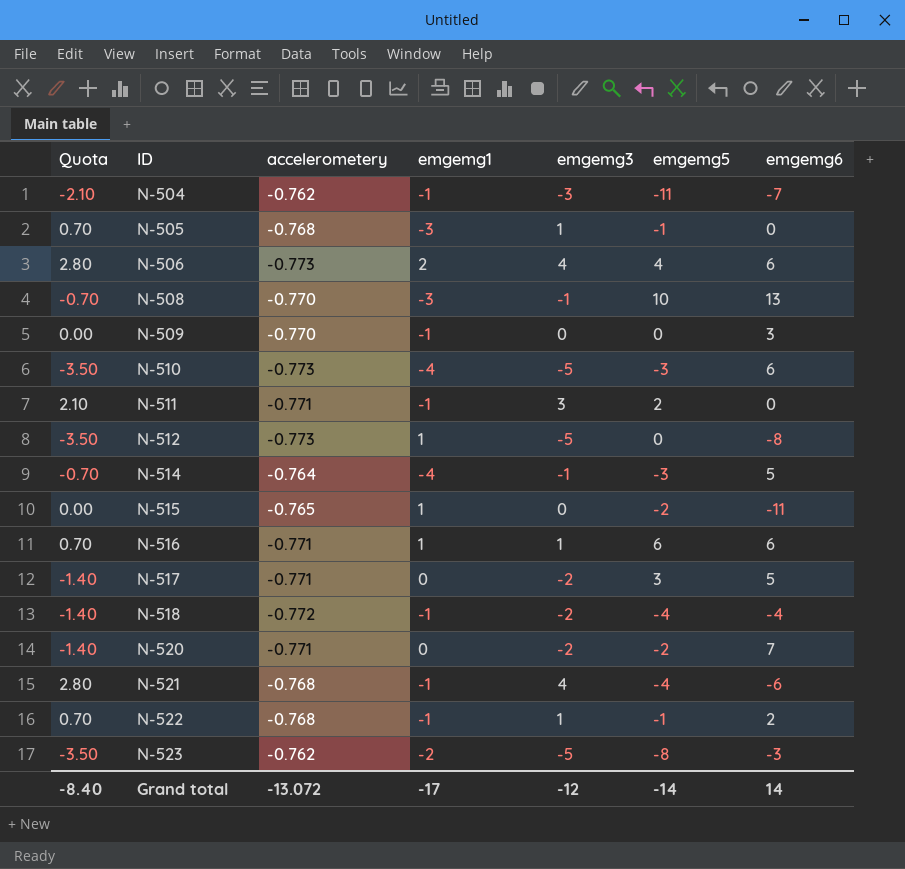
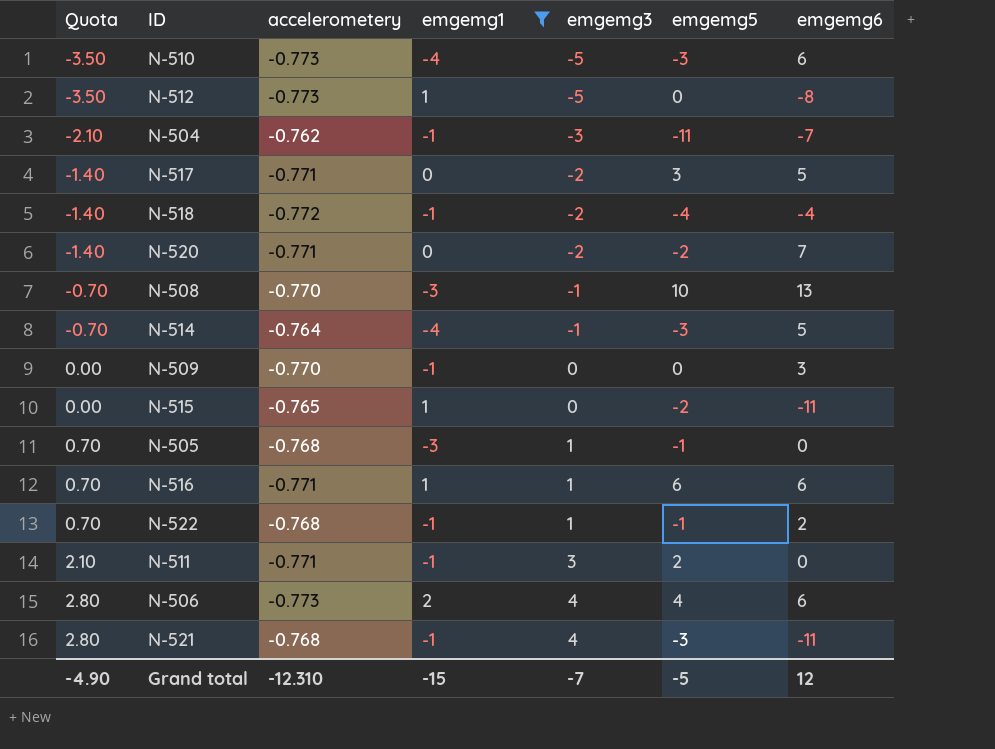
filter: none -> emgemg1 != -2
row order: ID ascending -> Quota ascending
N-521 | emgemg5: -4 -> -3
N-521 | emgemg6: -6 -> -11
Grand total | Quota: -8.40 -> -4.90
Grand total | accelerometery: -13.072 -> -12.310
Grand total | emgemg1: -17 -> -15
Grand total | emgemg3: -12 -> -7
Grand total | emgemg5: -14 -> -5
Grand total | emgemg6: 14 -> 12

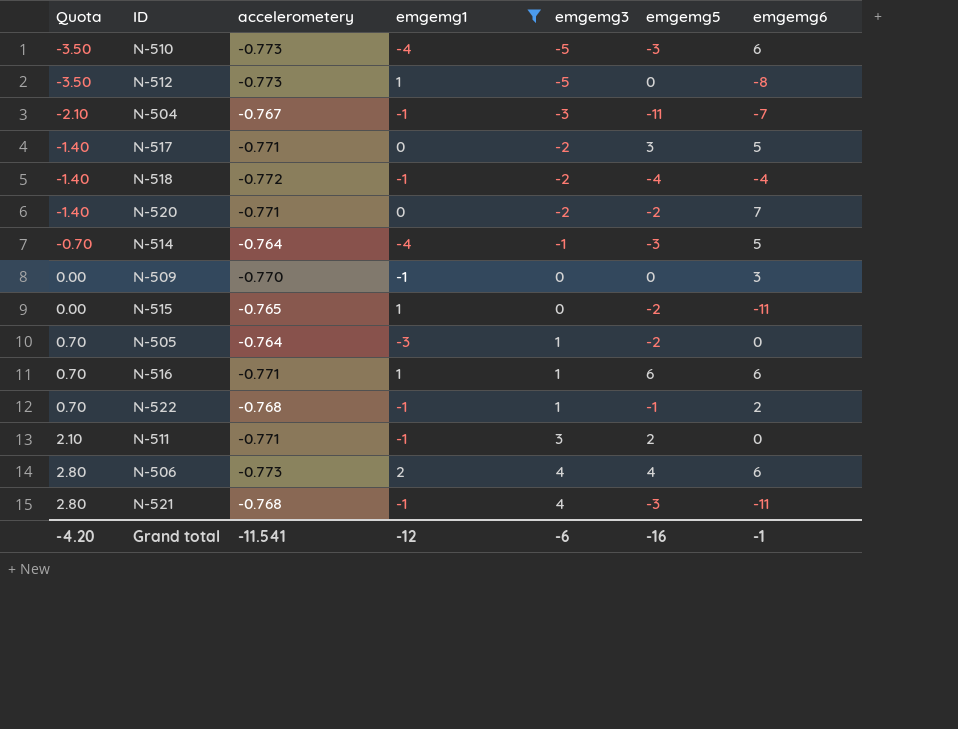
row N-508: -0.70 | -0.770 | -3 | -1 | 10 | 13 -> none
N-504 | accelerometery: -0.762 -> -0.767
N-505 | accelerometery: -0.768 -> -0.764
N-505 | emgemg5: -1 -> -2
Grand total | Quota: -4.90 -> -4.20
Grand total | accelerometery: -12.310 -> -11.541
Grand total | emgemg1: -15 -> -12
Grand total | emgemg3: -7 -> -6
Grand total | emgemg5: -5 -> -16
Grand total | emgemg6: 12 -> -1

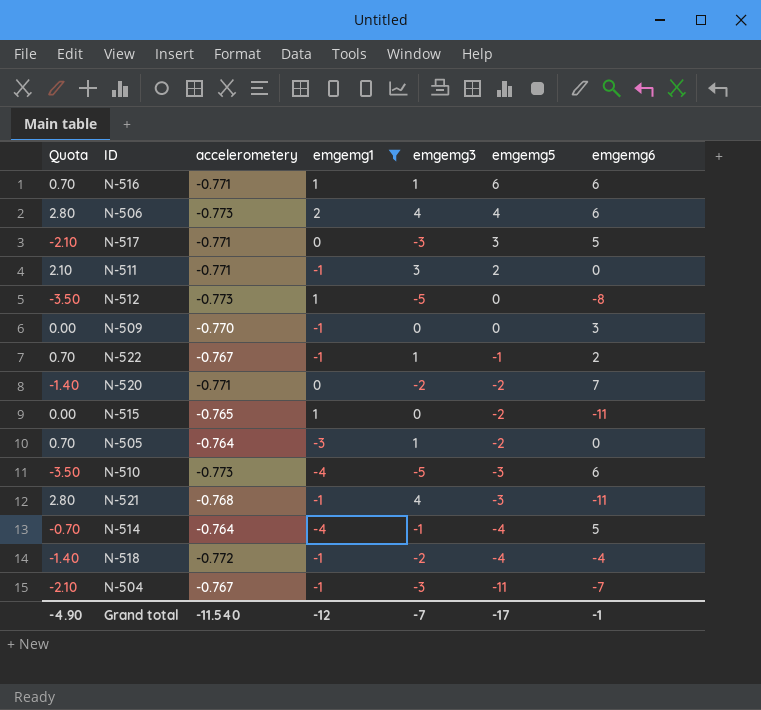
row order: Quota ascending -> emgemg5 descending
N-517 | Quota: -1.40 -> -2.10
N-517 | emgemg3: -2 -> -3
N-522 | accelerometery: -0.768 -> -0.767
N-514 | emgemg5: -3 -> -4
Grand total | Quota: -4.20 -> -4.90
Grand total | accelerometery: -11.541 -> -11.540
Grand total | emgemg3: -6 -> -7
Grand total | emgemg5: -16 -> -17

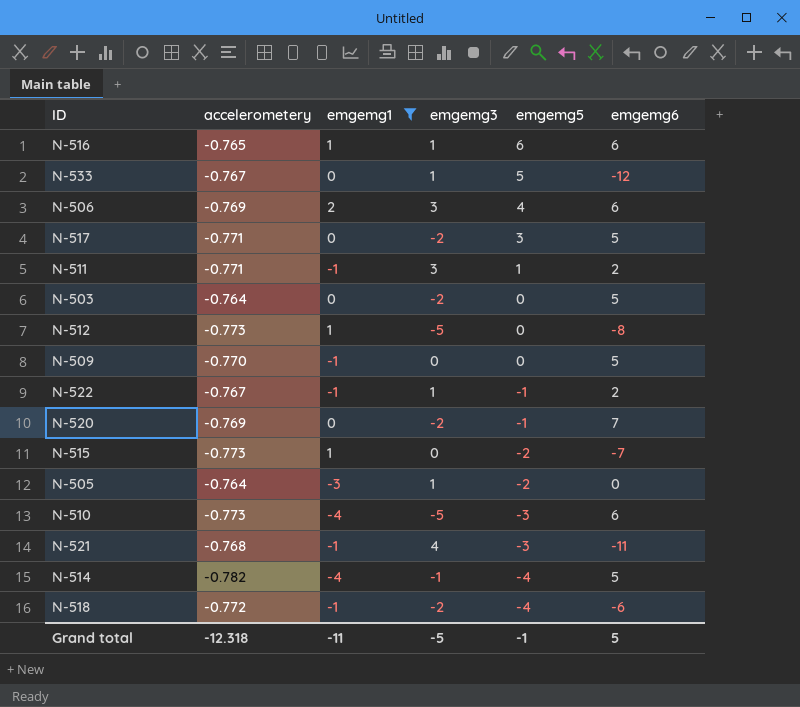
column Quota | formula: [emgemg3] * 0.7 -> none
row N-504: -2.10 | -0.767 | -1 | -3 | -11 | -7 -> none
N-516 | accelerometery: -0.771 -> -0.765
row N-533: none -> -0.767 | 0 | 1 | 5 | -12
N-506 | accelerometery: -0.773 -> -0.769
N-506 | emgemg3: 4 -> 3
N-517 | emgemg3: -3 -> -2
N-511 | emgemg5: 2 -> 1
N-511 | emgemg6: 0 -> 2
row N-503: none -> -0.764 | 0 | -2 | 0 | 5
N-509 | emgemg6: 3 -> 5
N-520 | accelerometery: -0.771 -> -0.769
N-520 | emgemg5: -2 -> -1
N-515 | accelerometery: -0.765 -> -0.773
N-515 | emgemg6: -11 -> -7
N-514 | accelerometery: -0.764 -> -0.782
N-518 | emgemg6: -4 -> -6
Grand total | accelerometery: -11.540 -> -12.318
Grand total | emgemg1: -12 -> -11
Grand total | emgemg3: -7 -> -5
Grand total | emgemg5: -17 -> -1
Grand total | emgemg6: -1 -> 5

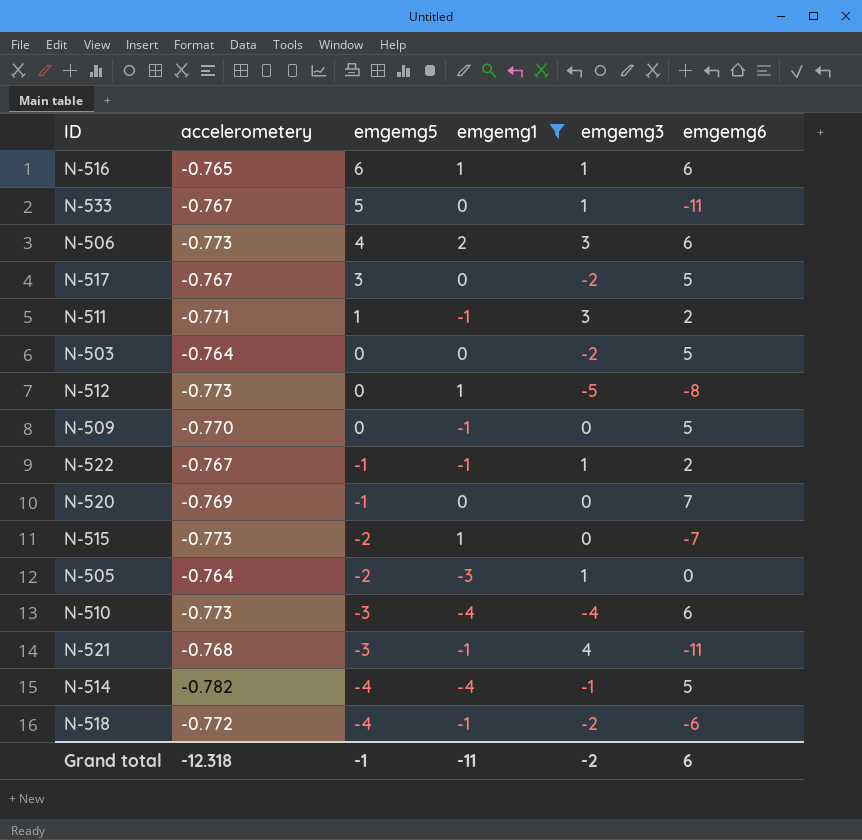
column emgemg5 | position: 5 -> 3
N-533 | emgemg6: -12 -> -11
N-506 | accelerometery: -0.769 -> -0.773
N-517 | accelerometery: -0.771 -> -0.767
N-520 | emgemg3: -2 -> 0
N-510 | emgemg3: -5 -> -4
Grand total | emgemg3: -5 -> -2
Grand total | emgemg6: 5 -> 6

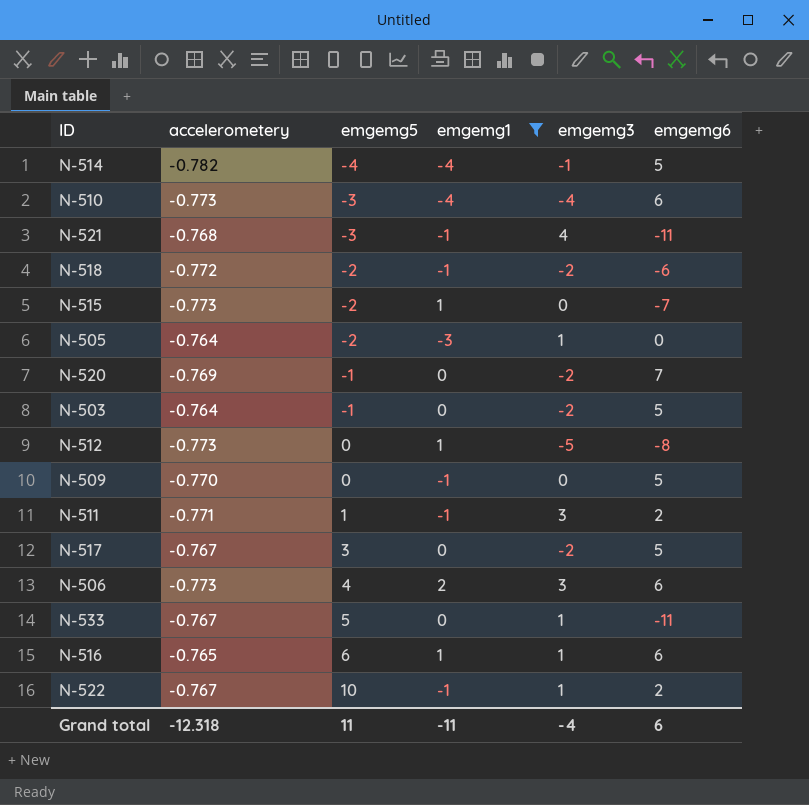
row order: emgemg5 descending -> emgemg5 ascending
N-518 | emgemg5: -4 -> -2
N-520 | emgemg3: 0 -> -2
N-503 | emgemg5: 0 -> -1
N-522 | emgemg5: -1 -> 10
Grand total | emgemg5: -1 -> 11
Grand total | emgemg3: -2 -> -4

